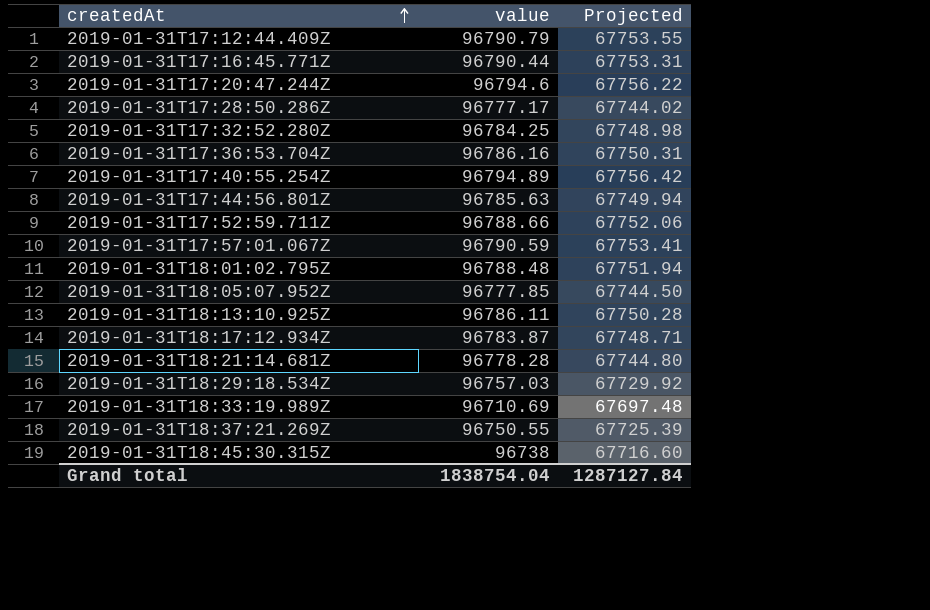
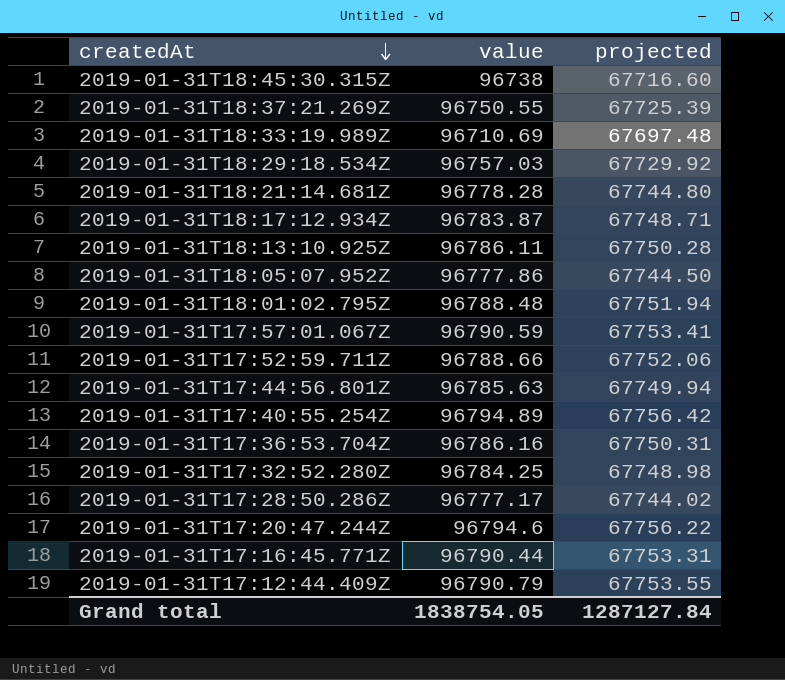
row order: createdAt ascending -> createdAt descending
column name: Projected -> projected
2019-01-31T18:05:07.952Z | value: 96777.85 -> 96777.86
Grand total | value: 1838754.04 -> 1838754.05

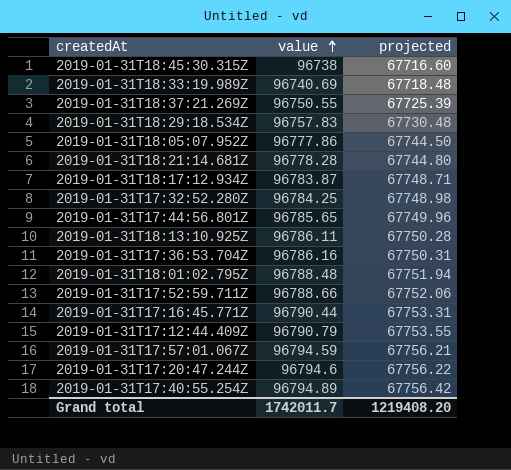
row order: createdAt descending -> value ascending
row 2019-01-31T17:28:50.286Z: 96777.17 | 67744.02 -> none
2019-01-31T18:33:19.989Z | value: 96710.69 -> 96740.69
2019-01-31T18:33:19.989Z | projected: 67697.48 -> 67718.48
2019-01-31T18:29:18.534Z | value: 96757.03 -> 96757.83
2019-01-31T18:29:18.534Z | projected: 67729.92 -> 67730.48
2019-01-31T17:44:56.801Z | value: 96785.63 -> 96785.65
2019-01-31T17:44:56.801Z | projected: 67749.94 -> 67749.96
2019-01-31T17:57:01.067Z | value: 96790.59 -> 96794.59
2019-01-31T17:57:01.067Z | projected: 67753.41 -> 67756.21
Grand total | value: 1838754.05 -> 1742011.7
Grand total | projected: 1287127.84 -> 1219408.20

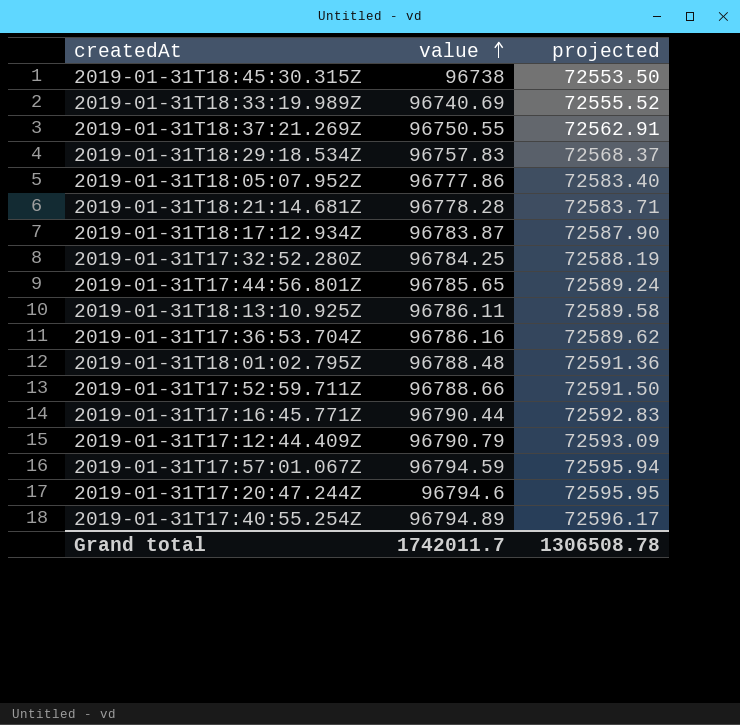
column projected | formula: [value] * 0.7 -> [value] * 0.75
Grand total | projected: 1219408.20 -> 1306508.78

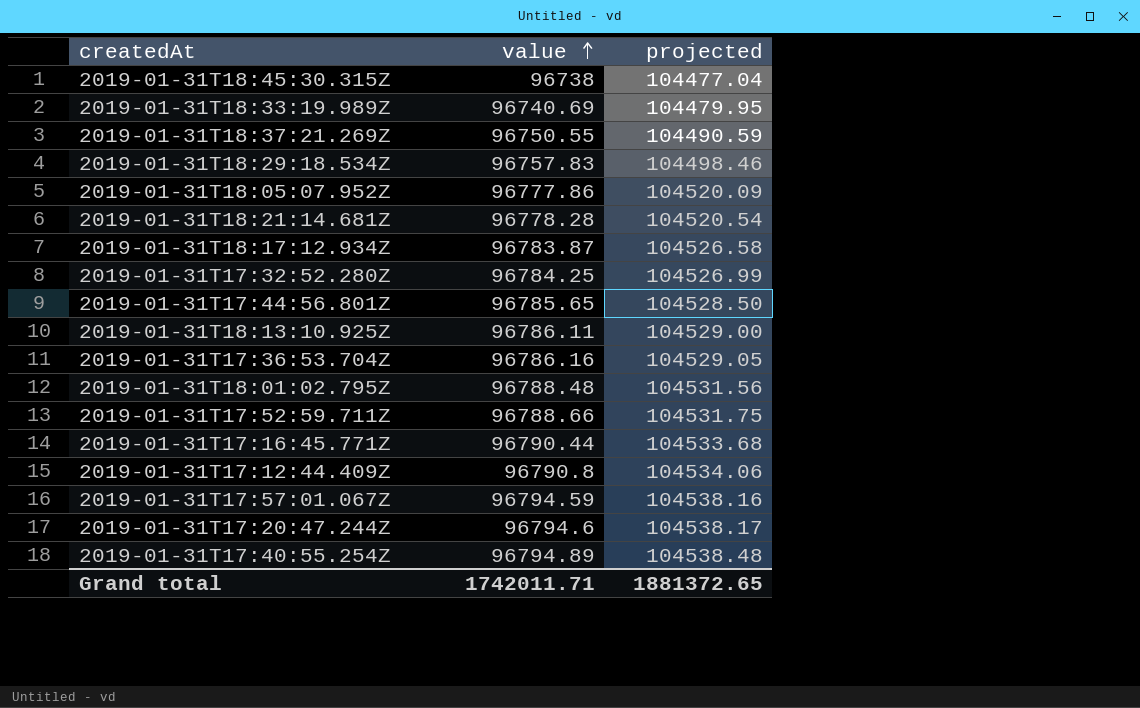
column projected | formula: [value] * 0.75 -> [value] * 1.08
2019-01-31T17:12:44.409Z | value: 96790.79 -> 96790.8
Grand total | value: 1742011.7 -> 1742011.71
Grand total | projected: 1306508.78 -> 1881372.65

